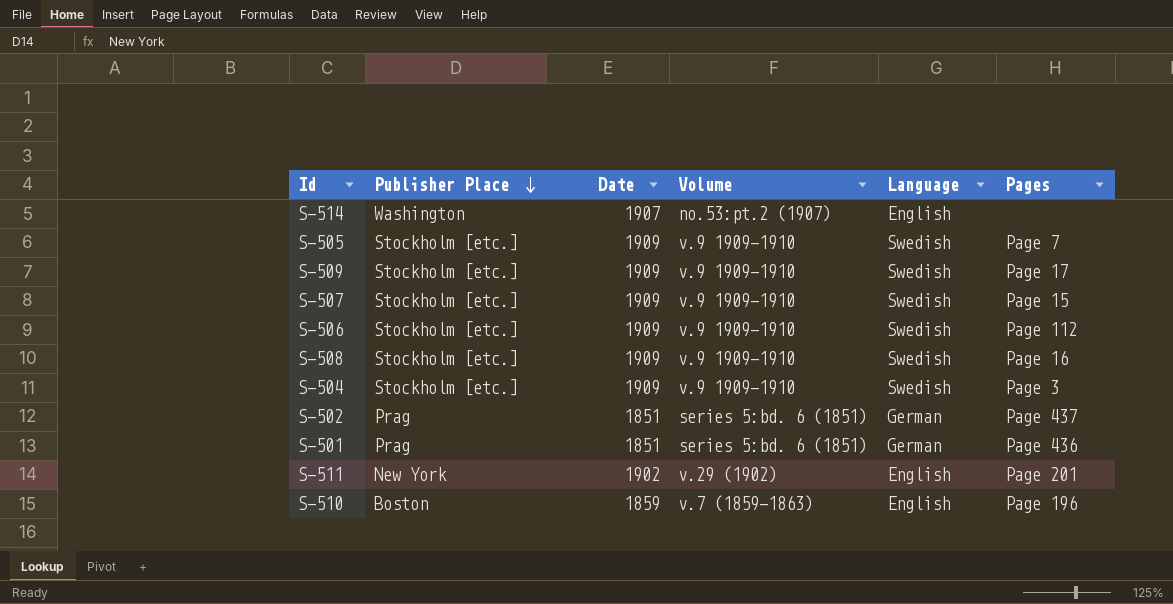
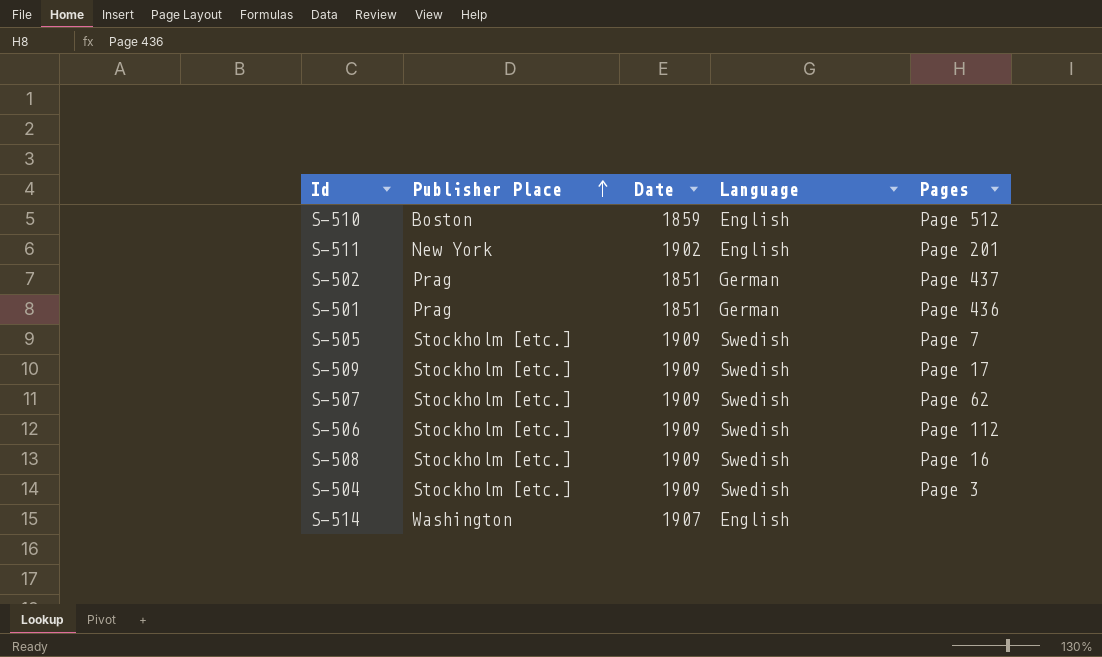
row order: Publisher Place descending -> Publisher Place ascending
column Volume | position: 4 -> none
S-510 | Pages: Page 196 -> Page 512
S-507 | Pages: Page 15 -> Page 62

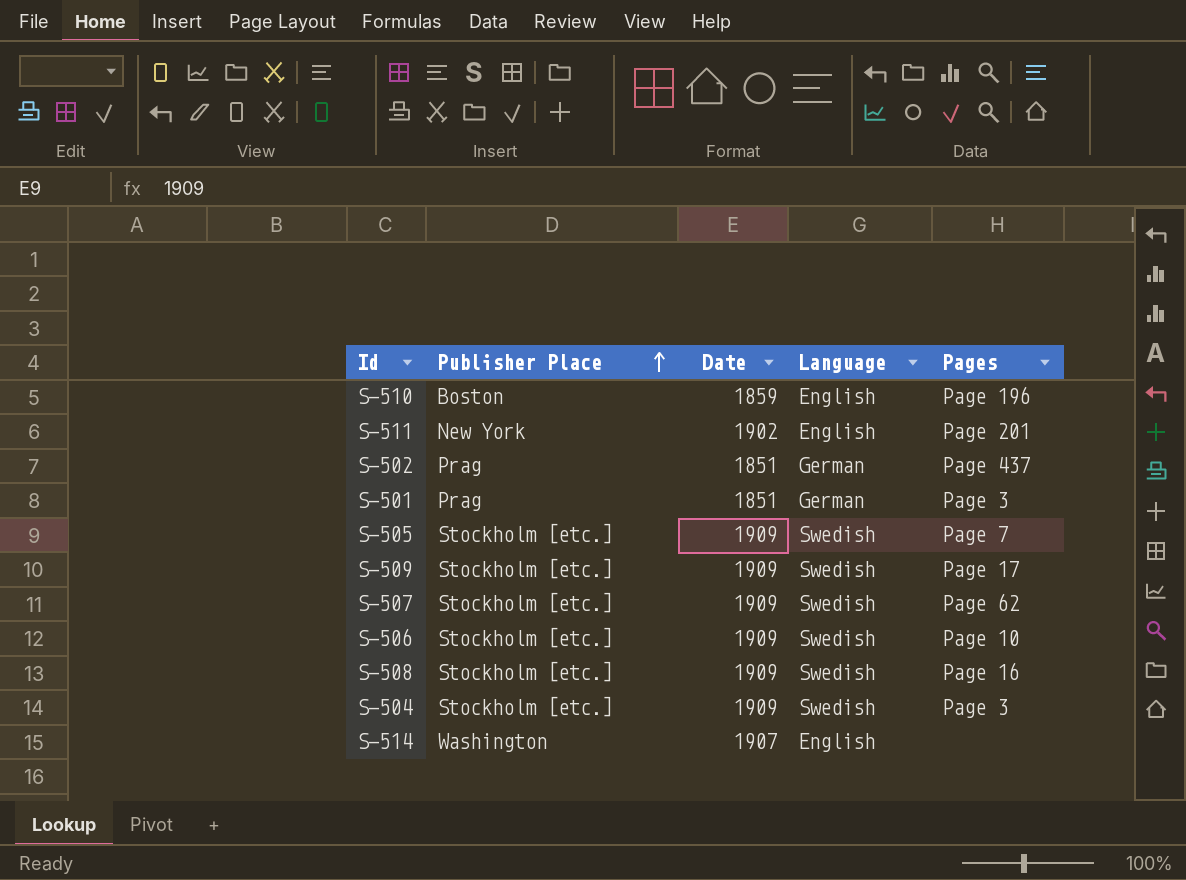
S-510 | Pages: Page 512 -> Page 196
S-501 | Pages: Page 436 -> Page 3
S-506 | Pages: Page 112 -> Page 10

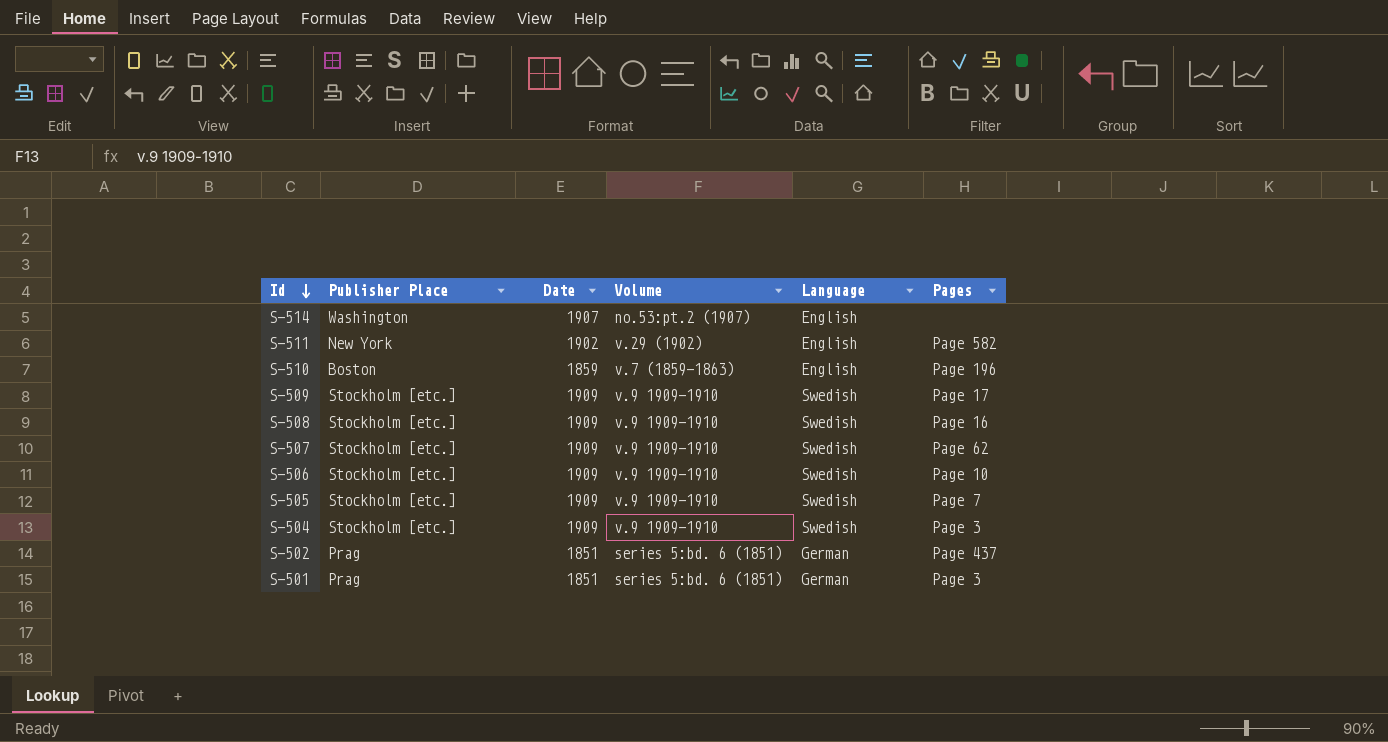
row order: Publisher Place ascending -> Id descending
column Volume | position: none -> 4
S-511 | Pages: Page 201 -> Page 582

